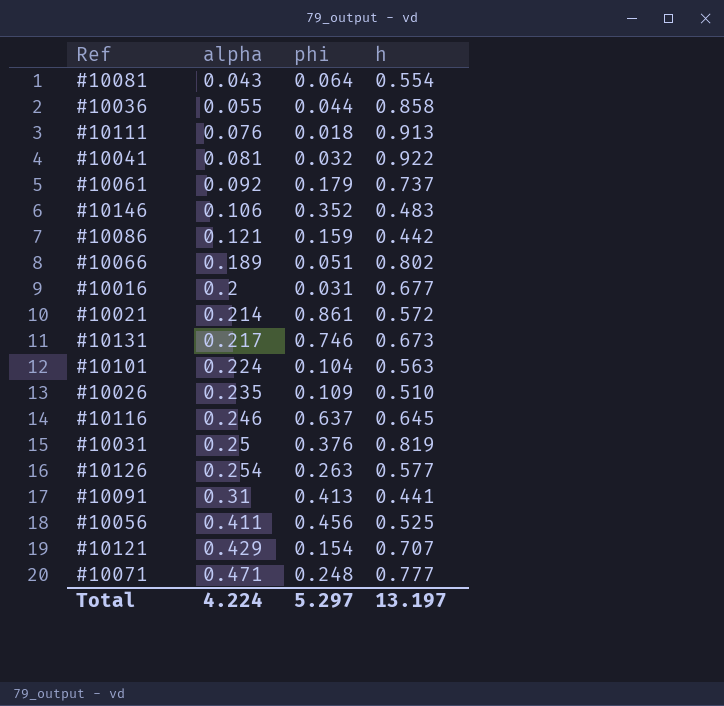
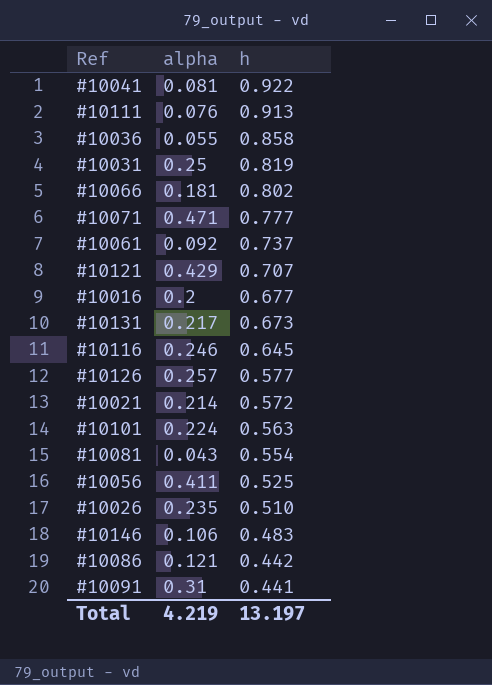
row order: alpha ascending -> h descending
column phi | position: 3 -> none
#10066 | alpha: 0.189 -> 0.181
#10126 | alpha: 0.254 -> 0.257
Total | alpha: 4.224 -> 4.219

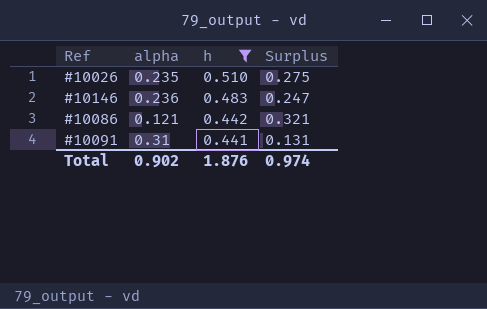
filter: none -> h <= 0.510
column Surplus | formula: none -> [h] - [alpha]
#10146 | alpha: 0.106 -> 0.236
Total | alpha: 4.219 -> 0.902
Total | h: 13.197 -> 1.876

